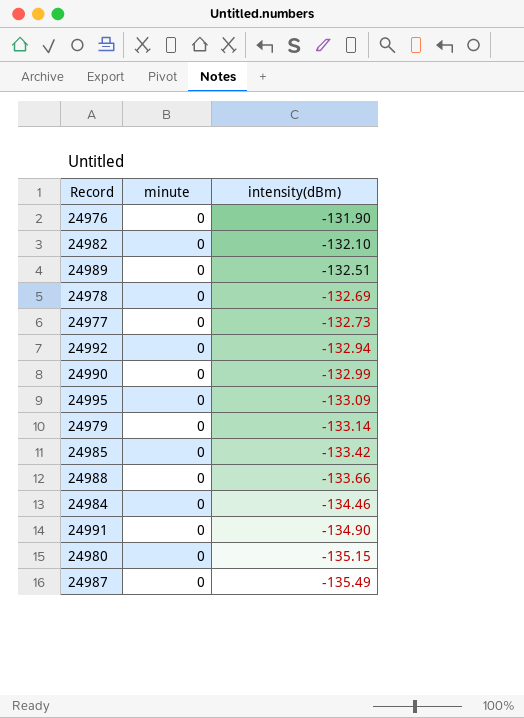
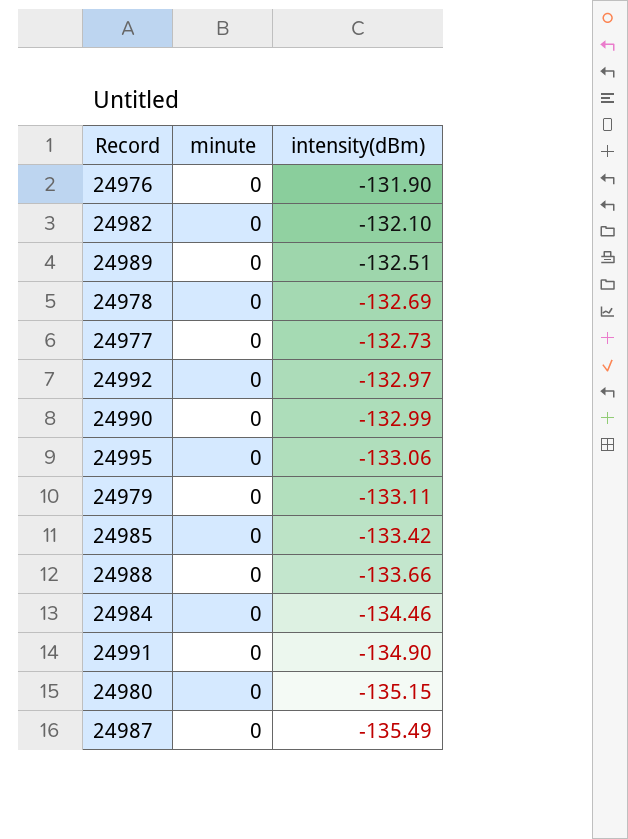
24992 | intensity(dBm): -132.94 -> -132.97
24995 | intensity(dBm): -133.09 -> -133.06
24979 | intensity(dBm): -133.14 -> -133.11

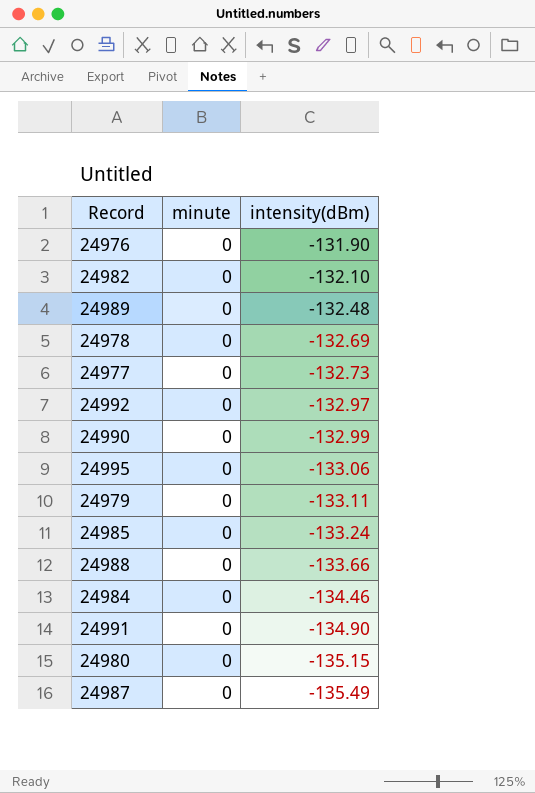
24989 | intensity(dBm): -132.51 -> -132.48
24985 | intensity(dBm): -133.42 -> -133.24

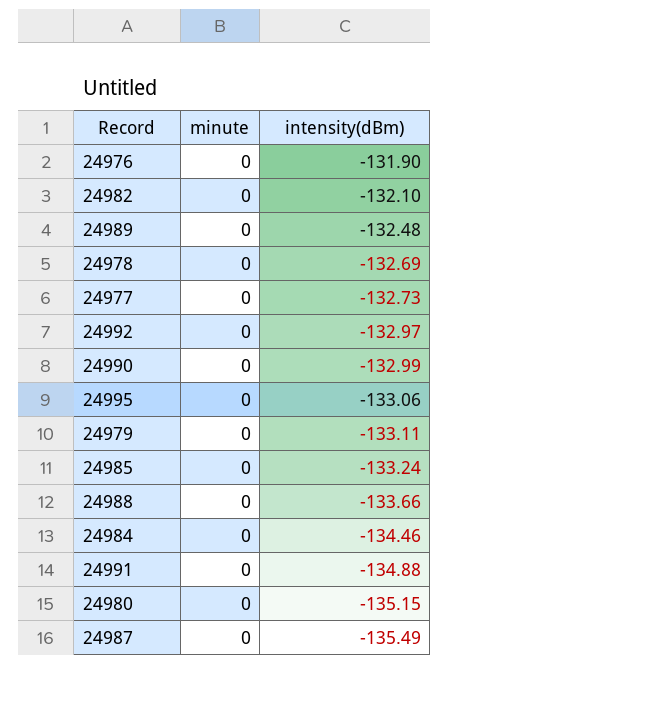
24991 | intensity(dBm): -134.90 -> -134.88

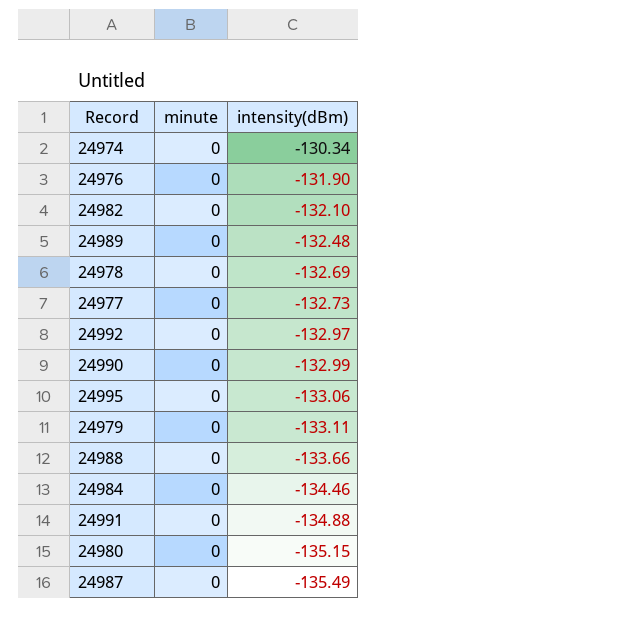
row 24985: 0 | -133.24 -> none
row 24974: none -> 0 | -130.34

